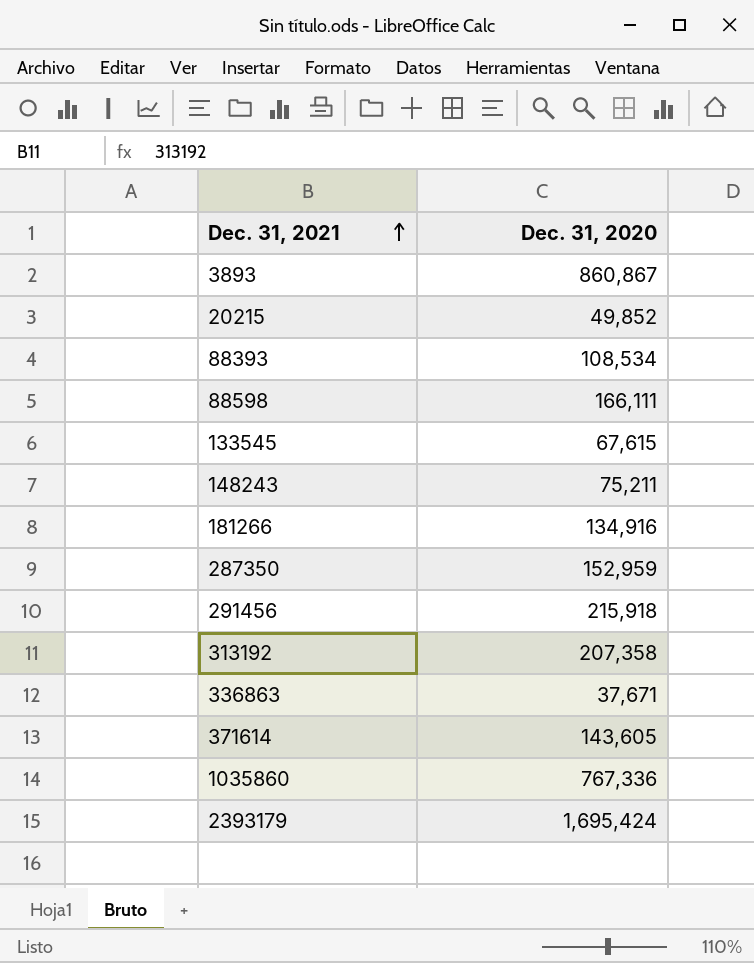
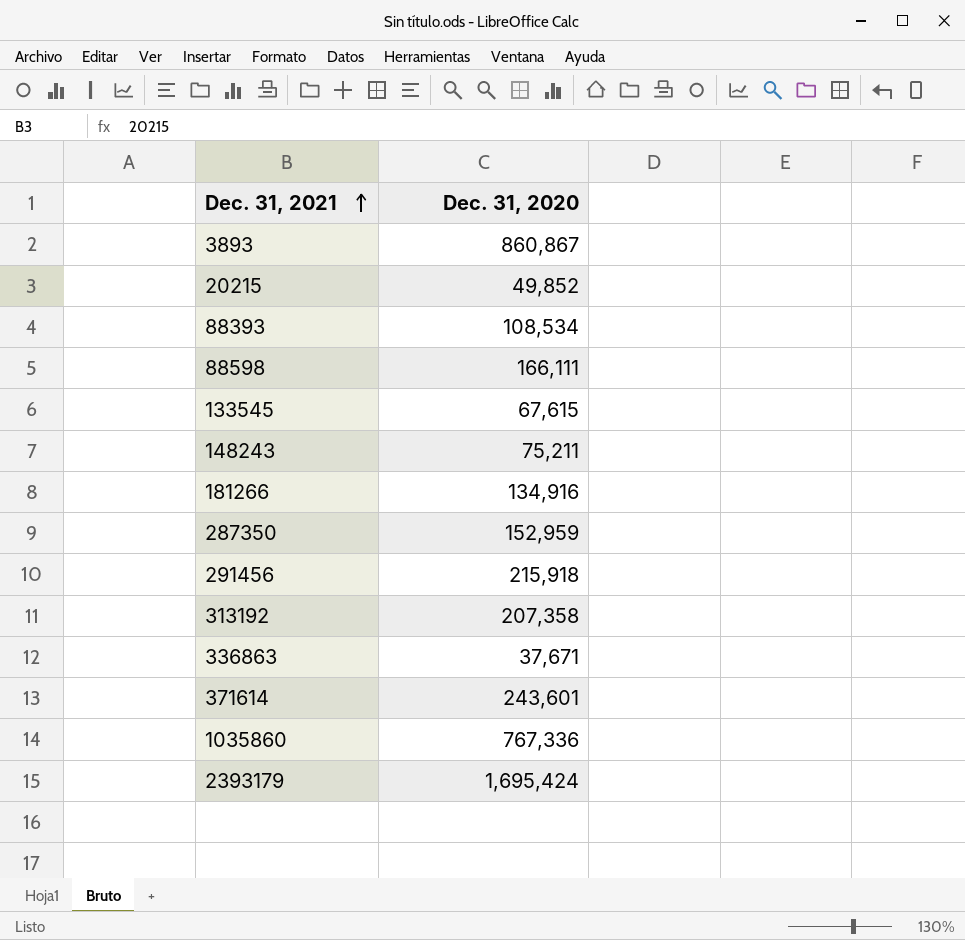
371614 | Dec. 31, 2020: 143,605 -> 243,601

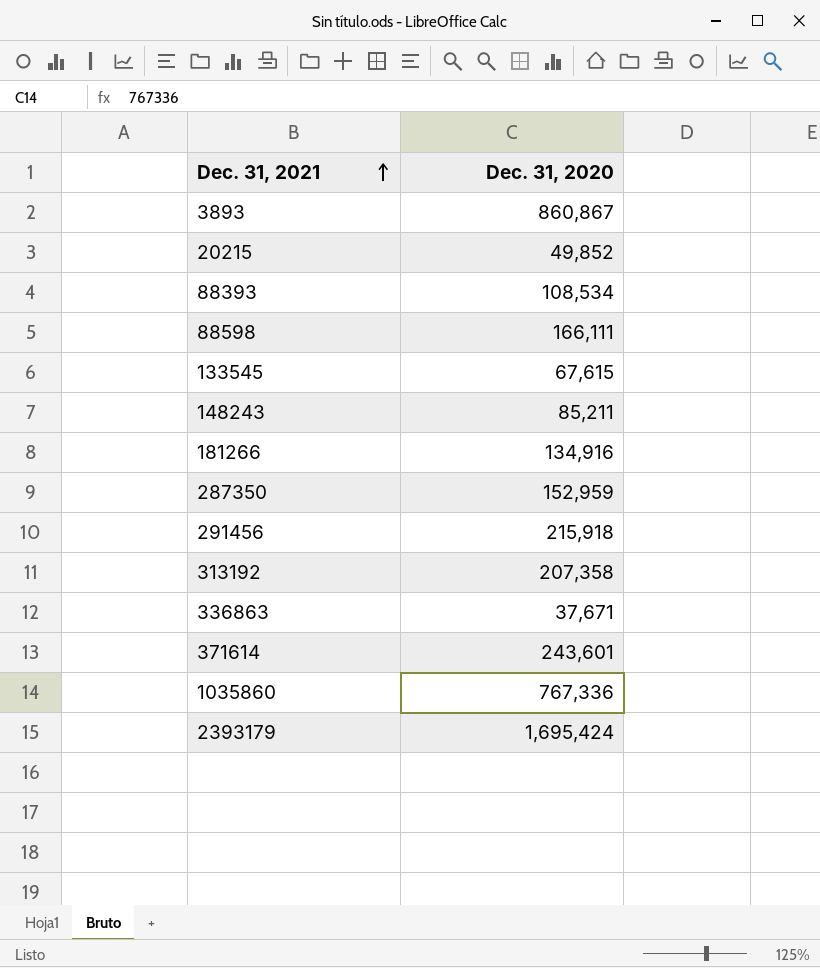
148243 | Dec. 31, 2020: 75,211 -> 85,211

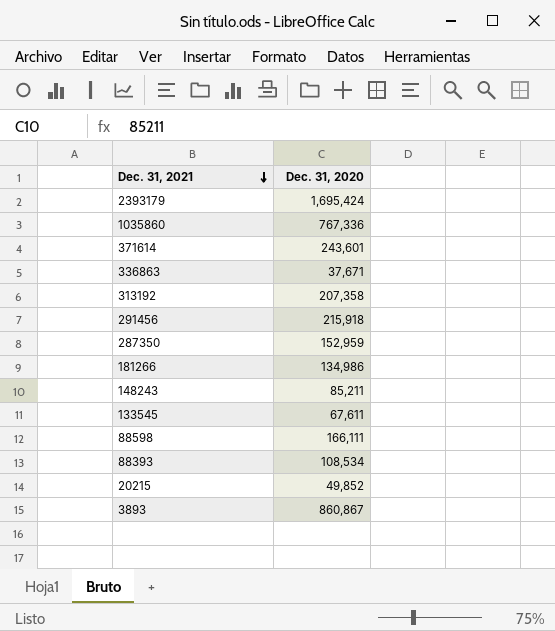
row order: Dec. 31, 2021 ascending -> Dec. 31, 2021 descending
181266 | Dec. 31, 2020: 134,916 -> 134,986
133545 | Dec. 31, 2020: 67,615 -> 67,611

